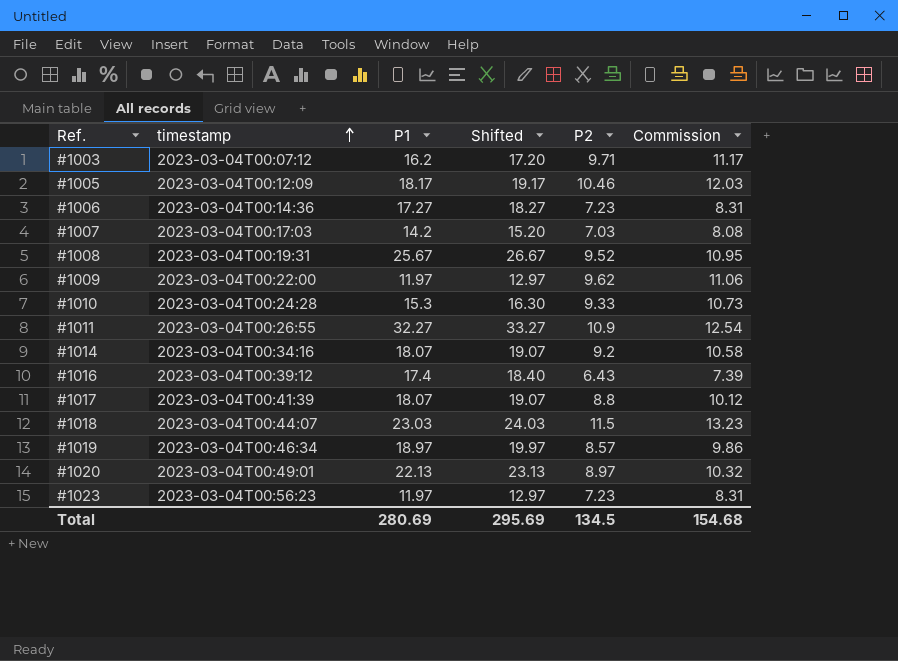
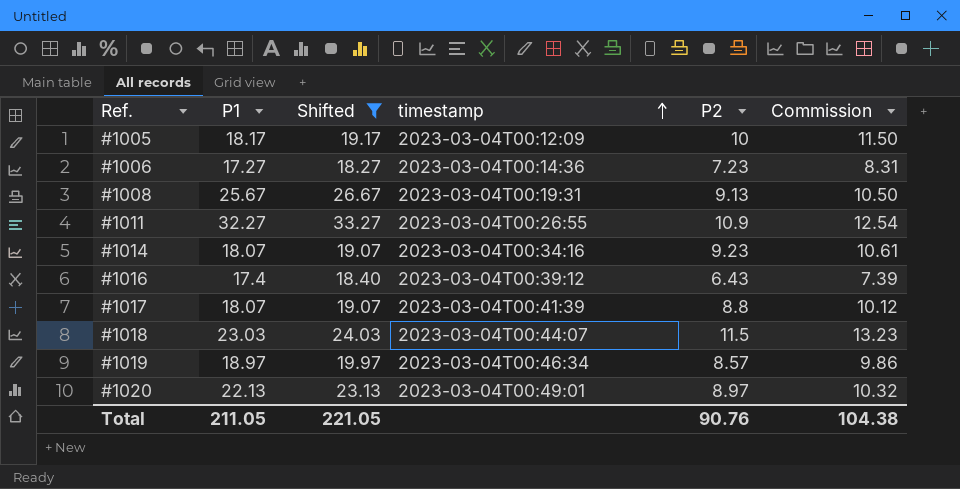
filter: none -> Shifted >= 18.27
column timestamp | position: 2 -> 4
#1005 | P2: 10.46 -> 10
#1005 | Commission: 12.03 -> 11.50
#1008 | P2: 9.52 -> 9.13
#1008 | Commission: 10.95 -> 10.50
#1014 | P2: 9.2 -> 9.23
#1014 | Commission: 10.58 -> 10.61
Total | P1: 280.69 -> 211.05
Total | Shifted: 295.69 -> 221.05
Total | P2: 134.5 -> 90.76
Total | Commission: 154.68 -> 104.38

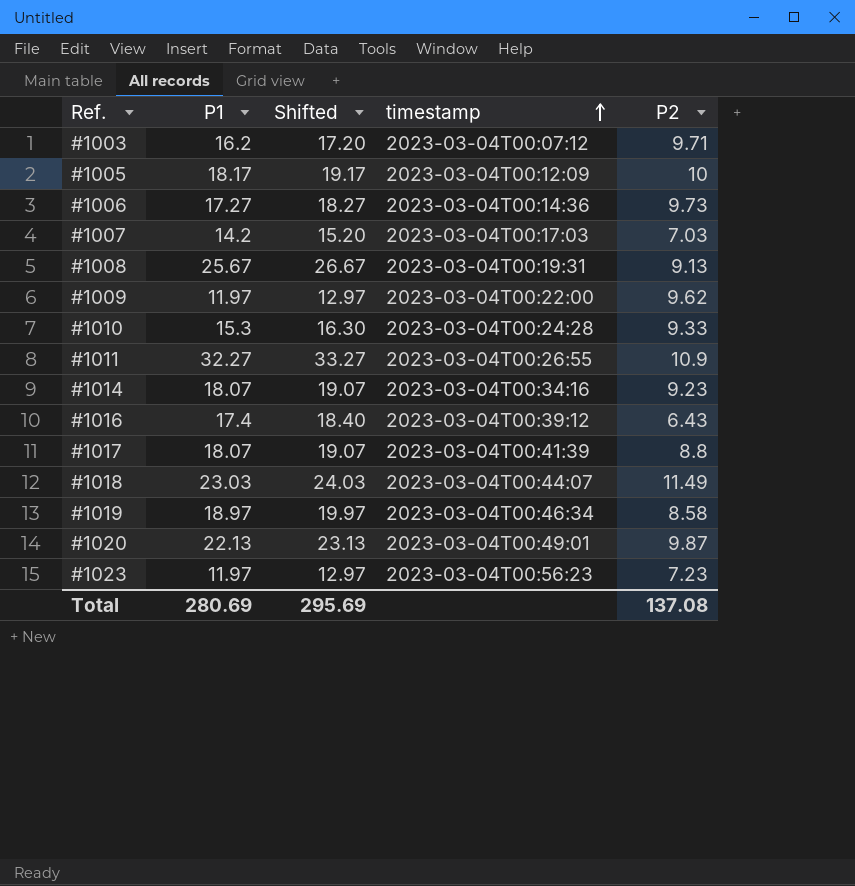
filter: Shifted >= 18.27 -> none
column Commission | formula: [P2] * 1.15 -> none
#1006 | P2: 7.23 -> 9.73
#1018 | P2: 11.5 -> 11.49
#1019 | P2: 8.57 -> 8.58
#1020 | P2: 8.97 -> 9.87
Total | P1: 211.05 -> 280.69
Total | Shifted: 221.05 -> 295.69
Total | P2: 90.76 -> 137.08

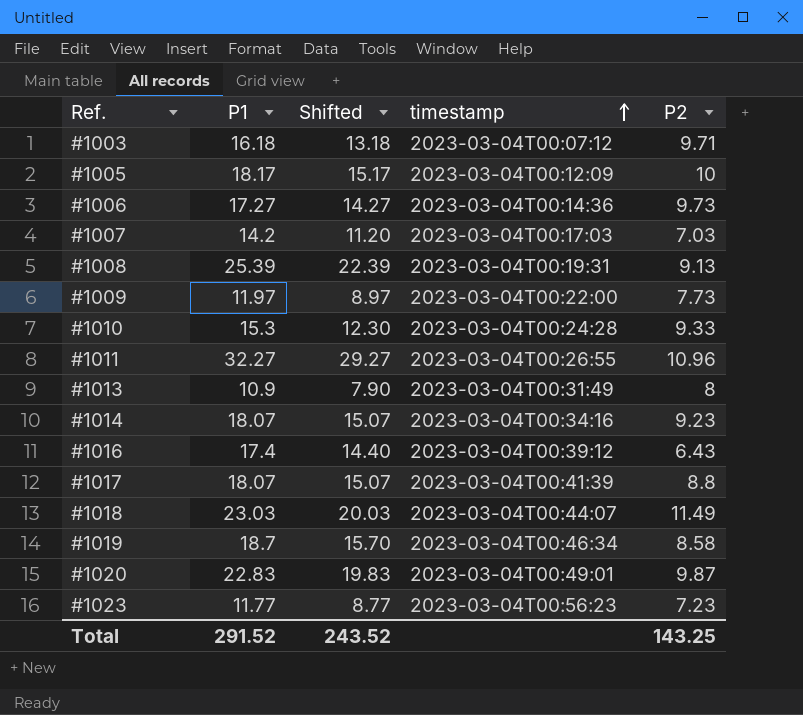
column Shifted | formula: [P1] + 1 -> [P1] - 3
#1003 | P1: 16.2 -> 16.18
#1008 | P1: 25.67 -> 25.39
#1009 | P2: 9.62 -> 7.73
#1011 | P2: 10.9 -> 10.96
row #1013: none -> 10.9 | 7.90 | 2023-03-04T00:31:49 | 8
#1019 | P1: 18.97 -> 18.7
#1020 | P1: 22.13 -> 22.83
#1023 | P1: 11.97 -> 11.77
Total | P1: 280.69 -> 291.52
Total | Shifted: 295.69 -> 243.52
Total | P2: 137.08 -> 143.25

